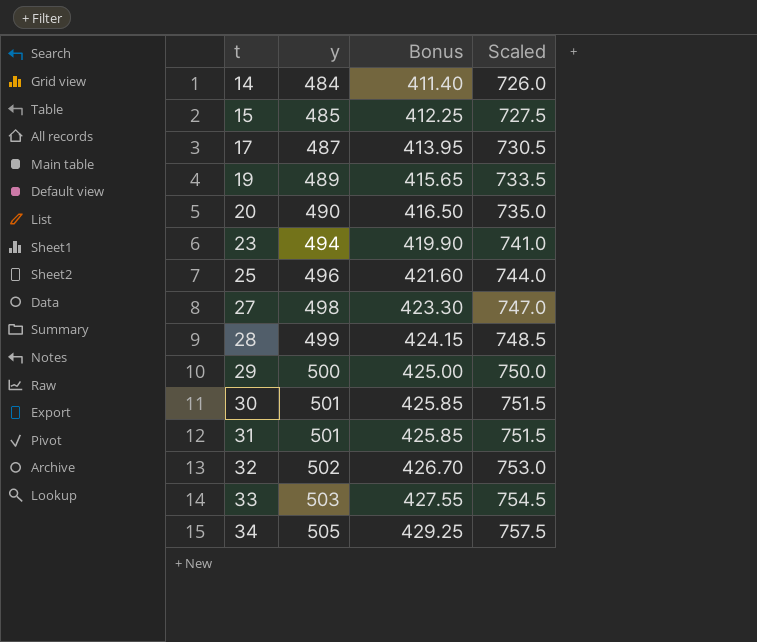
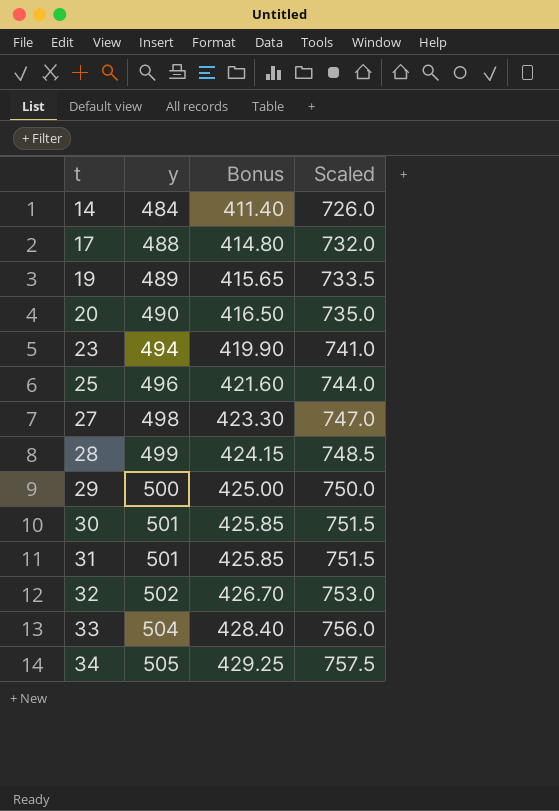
row 15: 485 | 412.25 | 727.5 -> none
17 | y: 487 -> 488
17 | Bonus: 413.95 -> 414.80
17 | Scaled: 730.5 -> 732.0
33 | y: 503 -> 504
33 | Bonus: 427.55 -> 428.40
33 | Scaled: 754.5 -> 756.0

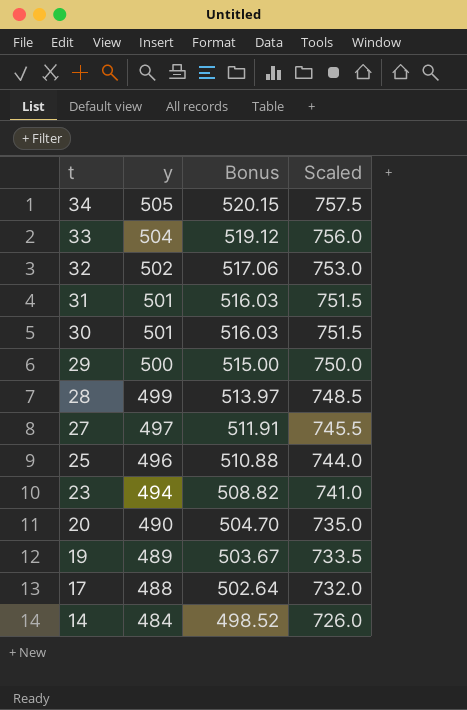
row order: t ascending -> t descending
column Bonus | formula: [y] * 0.85 -> [y] * 1.03
27 | y: 498 -> 497
27 | Scaled: 747.0 -> 745.5

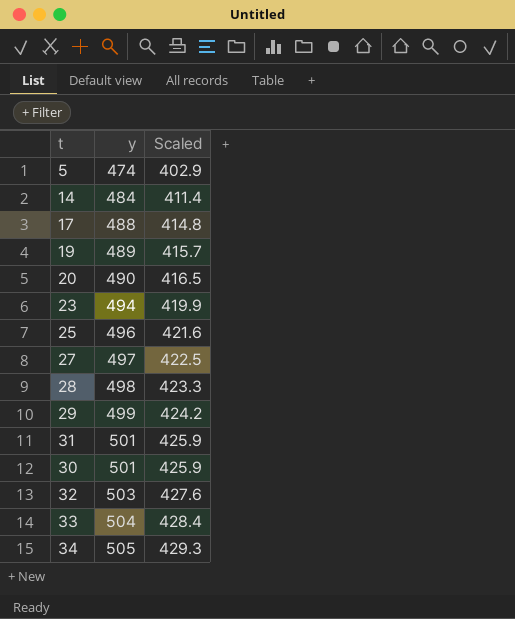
row order: t descending -> y ascending
column Bonus | formula: [y] * 1.03 -> none
column Scaled | formula: [y] * 1.5 -> [y] * 0.85
row 5: none -> 474 | 402.9
28 | y: 499 -> 498
29 | y: 500 -> 499
32 | y: 502 -> 503

